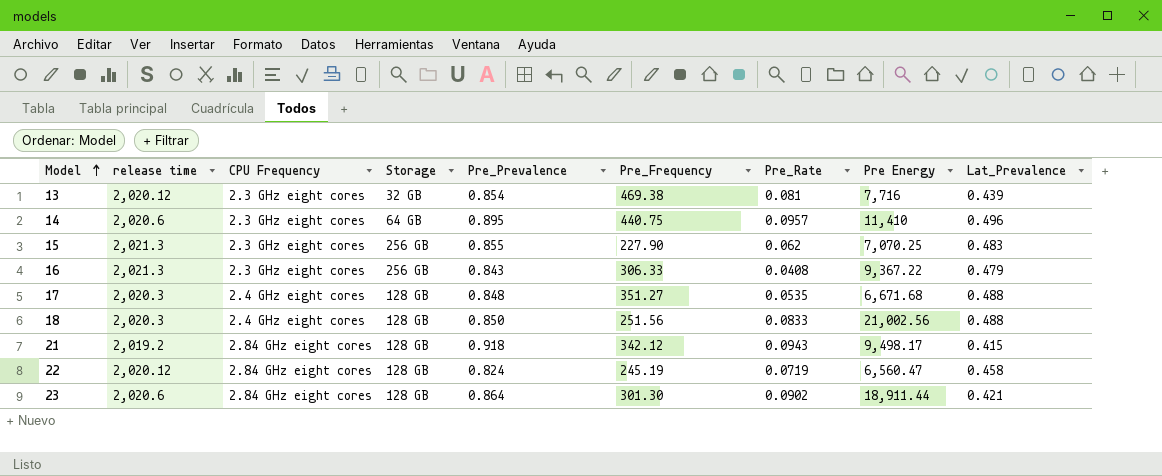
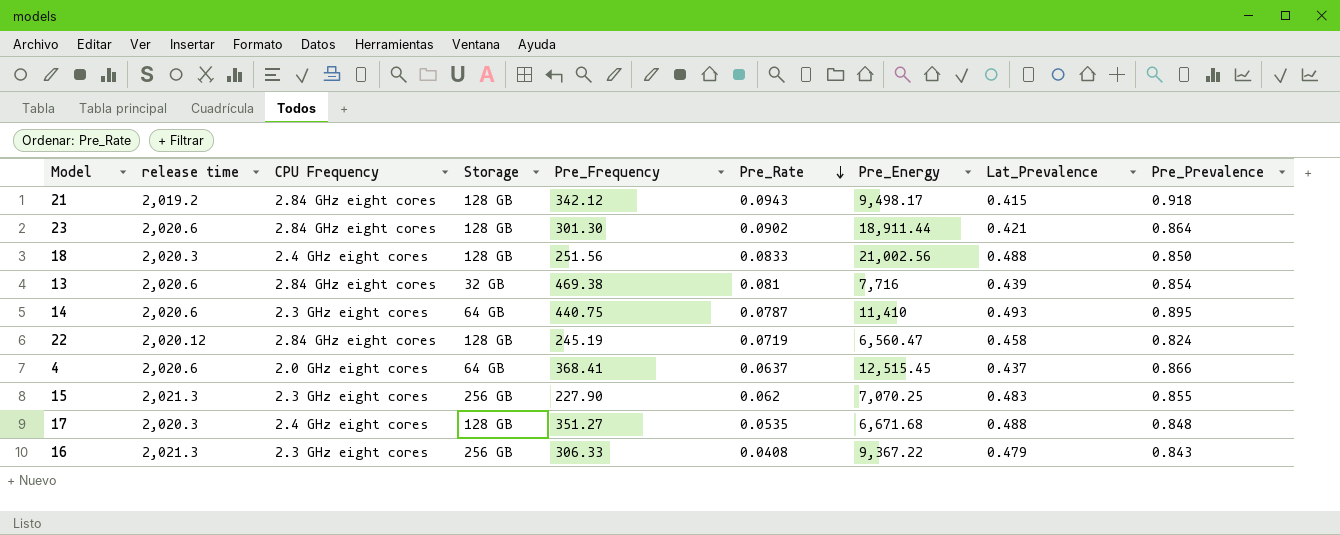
row order: Model ascending -> Pre_Rate descending
column name: Pre Energy -> Pre_Energy
column Pre_Prevalence | position: 5 -> 9
13 | release time: 2,020.12 -> 2,020.6
13 | CPU Frequency: 2.3 GHz eight cores -> 2.84 GHz eight cores
14 | Pre_Rate: 0.0957 -> 0.0787
14 | Lat_Prevalence: 0.496 -> 0.493
row 4: none -> 2,020.6 | 2.0 GHz eight cores | 64 GB | 368.41 | 0.0637 | 12,515.45 | 0.437 | 0.866

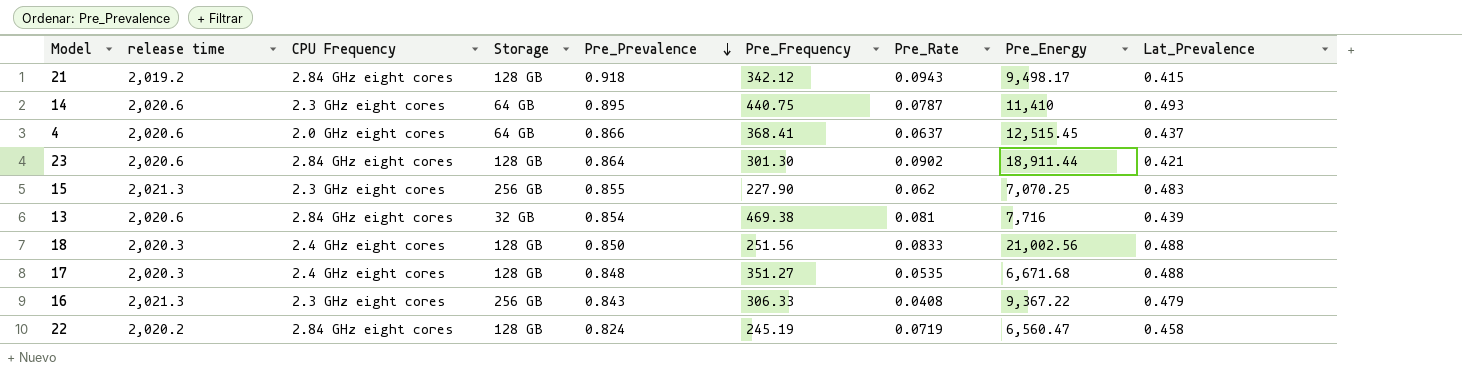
row order: Pre_Rate descending -> Pre_Prevalence descending
column Pre_Prevalence | position: 9 -> 5
22 | release time: 2,020.12 -> 2,020.2

